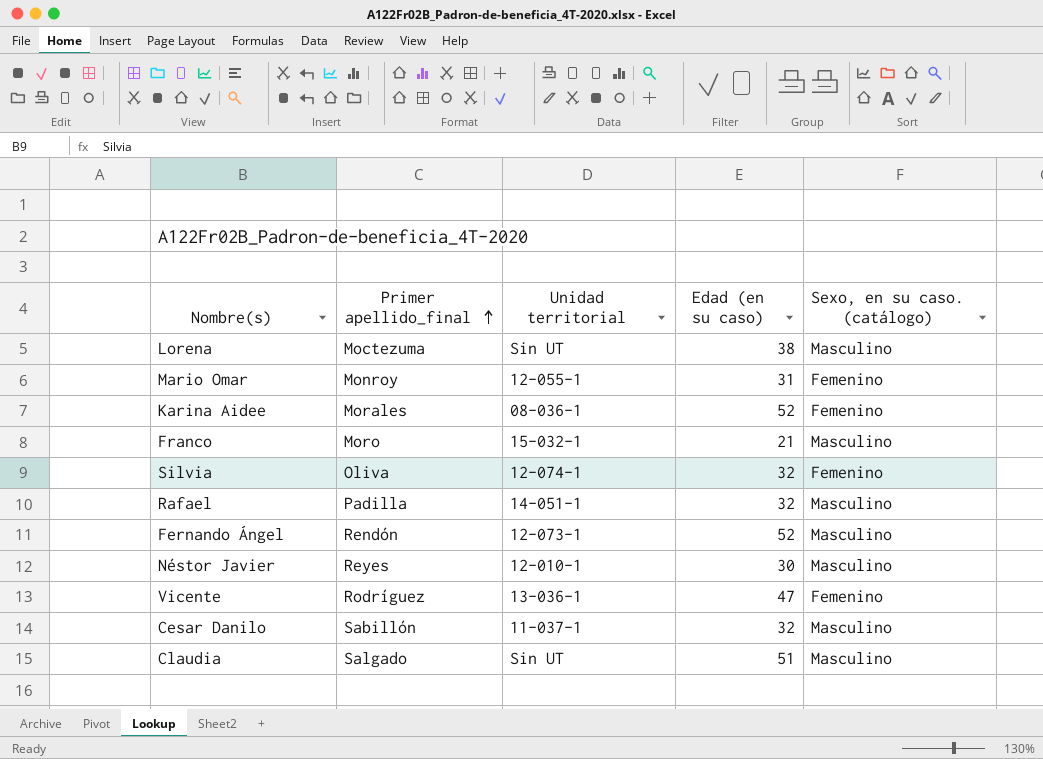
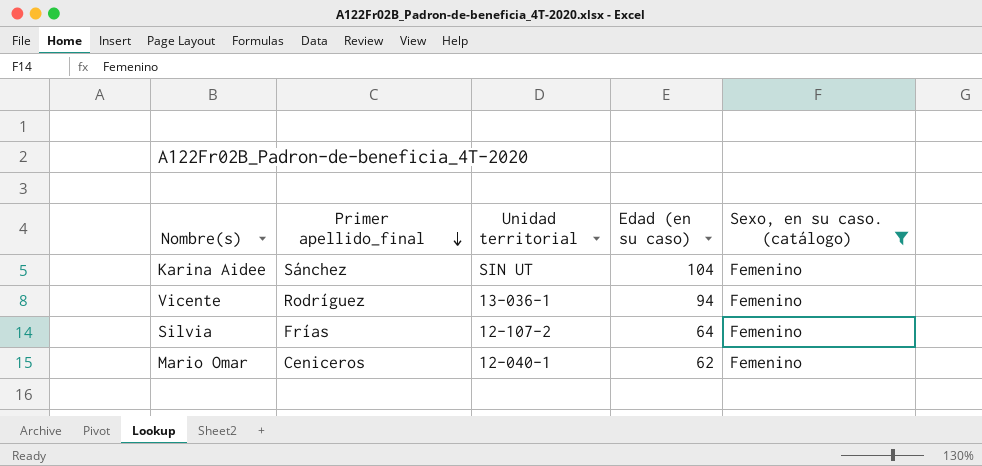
filter: none -> Sexo, en su caso. (catálogo) = Femenino
row order: Primer apellido_final ascending -> Primer apellido_final descending
Karina Aidee | Primer apellido_final: Morales -> Sánchez
Karina Aidee | Unidad territorial: 08-036-1 -> SIN UT
Karina Aidee | Edad (en su caso): 52 -> 104
Vicente | Edad (en su caso): 47 -> 94
Silvia | Primer apellido_final: Oliva -> Frías
Silvia | Unidad territorial: 12-074-1 -> 12-107-2
Silvia | Edad (en su caso): 32 -> 64
Mario Omar | Primer apellido_final: Monroy -> Ceniceros
Mario Omar | Unidad territorial: 12-055-1 -> 12-040-1
Mario Omar | Edad (en su caso): 31 -> 62

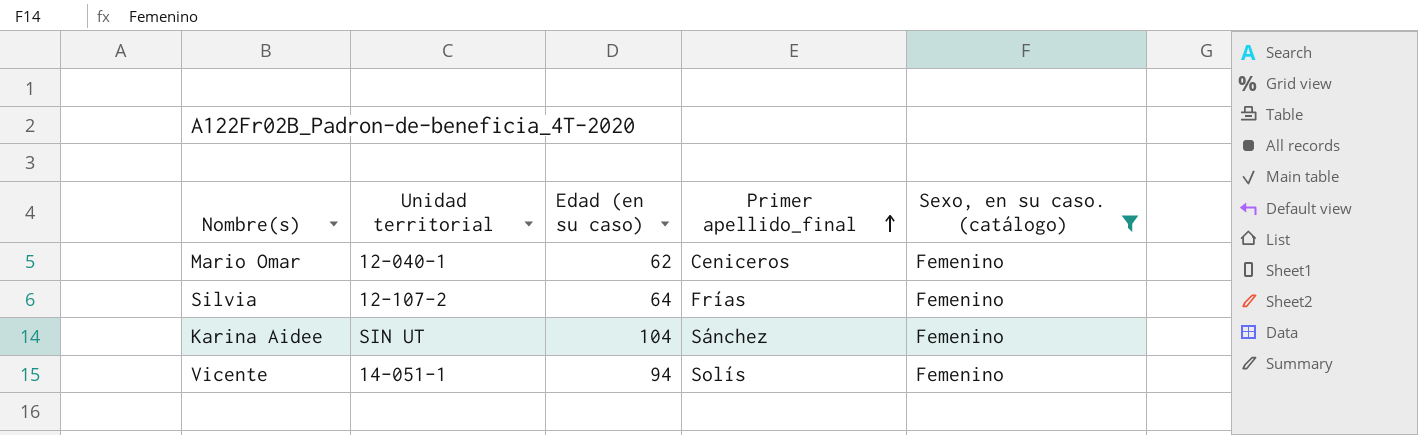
row order: Primer apellido_final descending -> Primer apellido_final ascending
column Primer apellido_final | position: 2 -> 4
Vicente | Unidad territorial: 13-036-1 -> 14-051-1
Vicente | Primer apellido_final: Rodríguez -> Solís

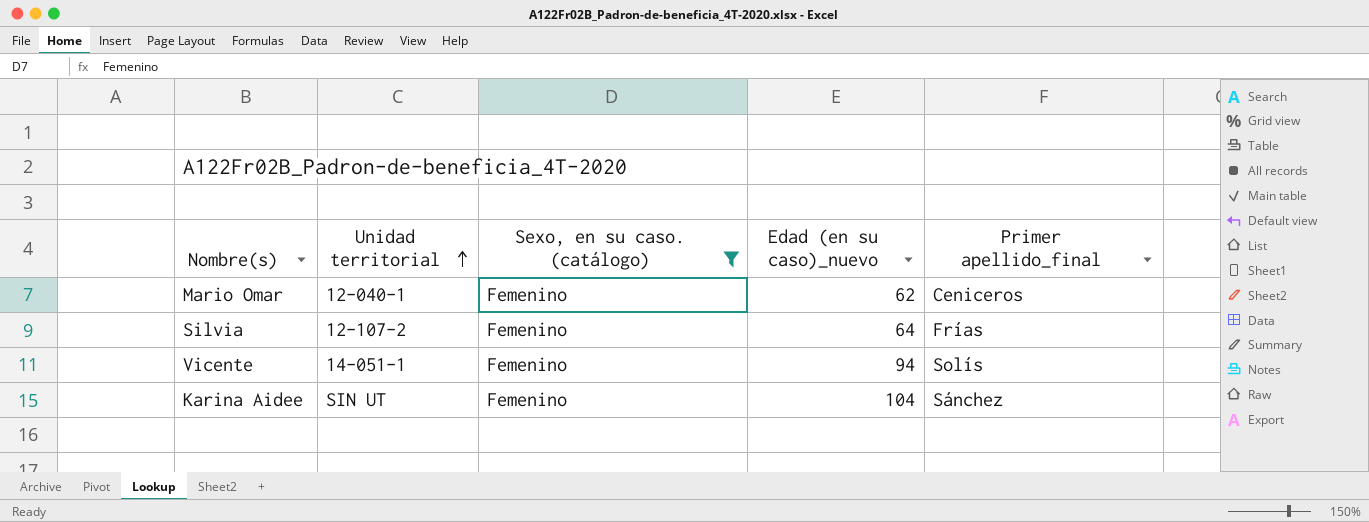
row order: Primer apellido_final ascending -> Unidad territorial ascending
column Sexo, en su caso. (catálogo) | position: 5 -> 3
column name: Edad (en su caso) -> Edad (en su caso)_nuevo

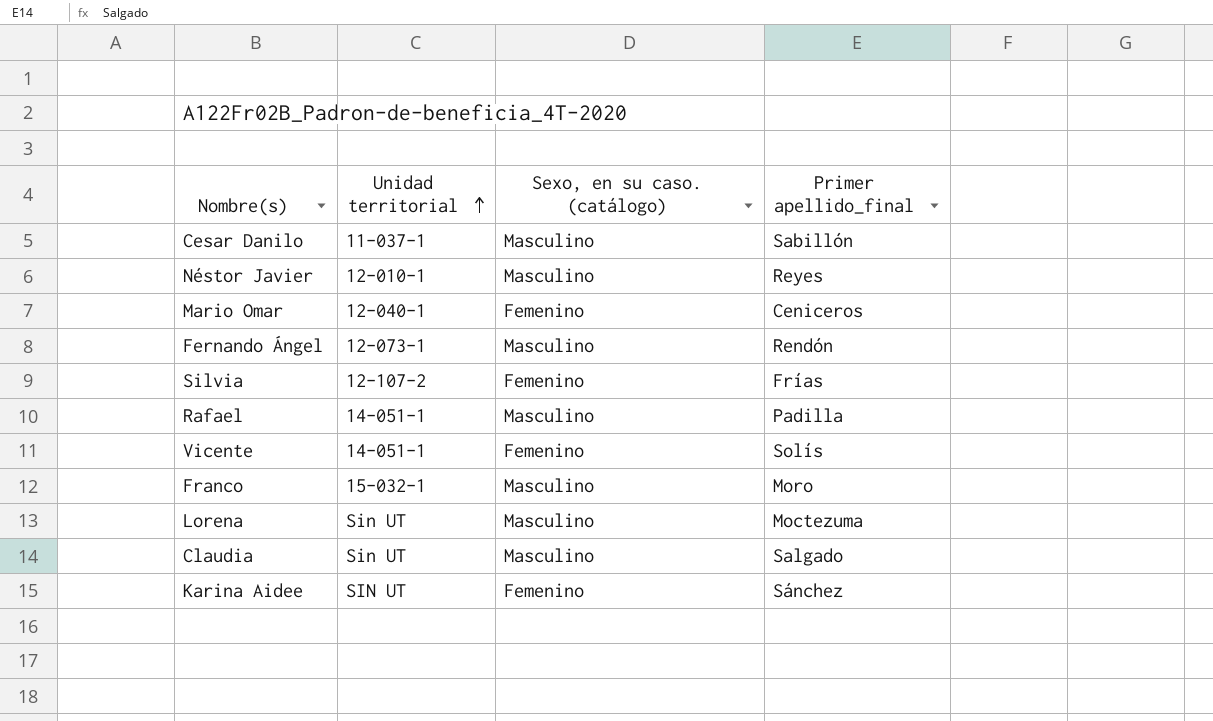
filter: Sexo, en su caso. (catálogo) = Femenino -> none
column Edad (en su caso)_nuevo | position: 4 -> none

